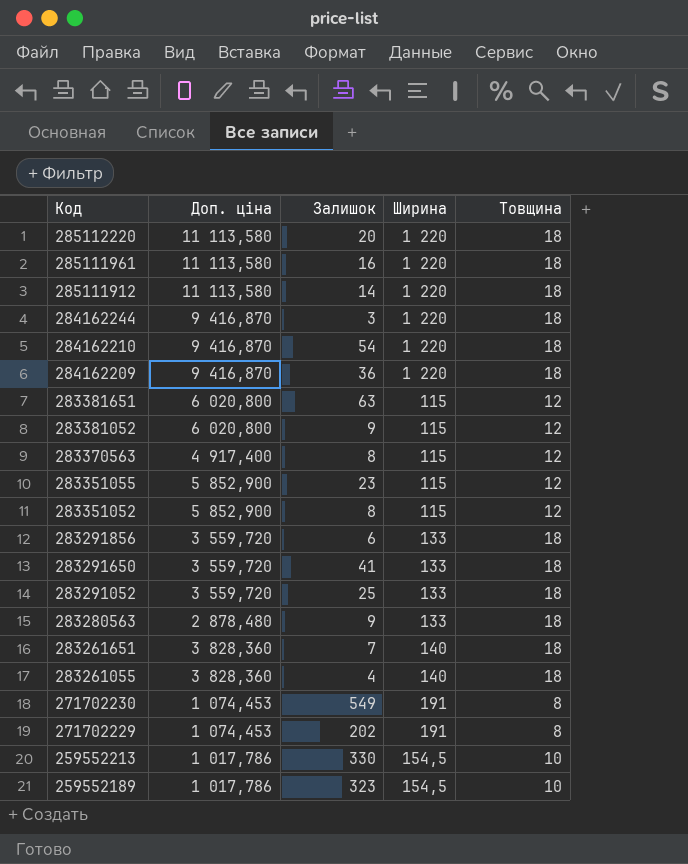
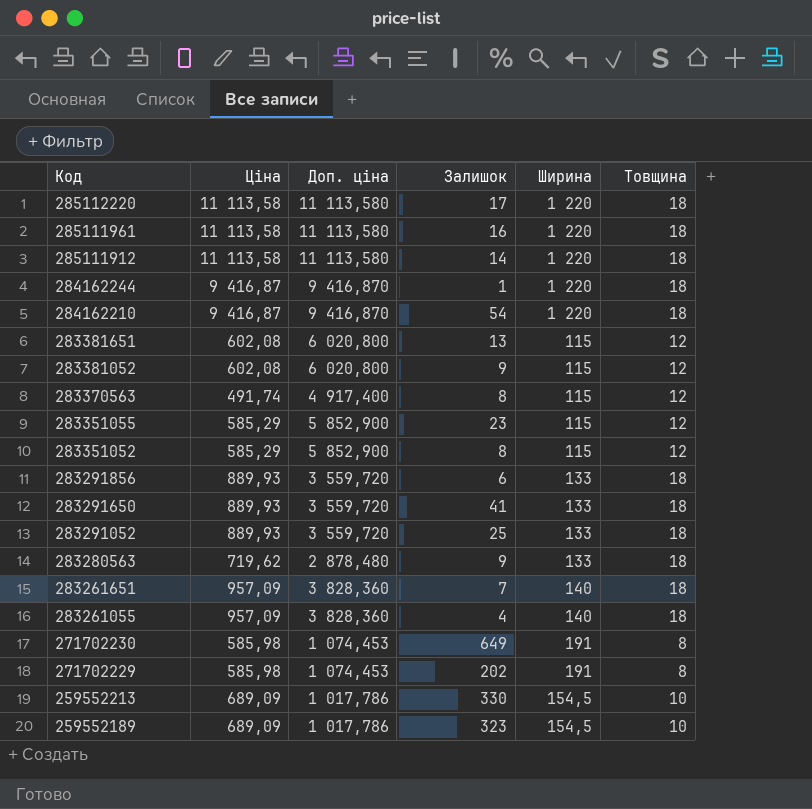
column Ціна | position: none -> 2
row 284162209: 9 416,870 | 36 | 1 220 | 18 -> none
285112220 | Залишок: 20 -> 17
284162244 | Залишок: 3 -> 1
283381651 | Залишок: 63 -> 13
271702230 | Залишок: 549 -> 649

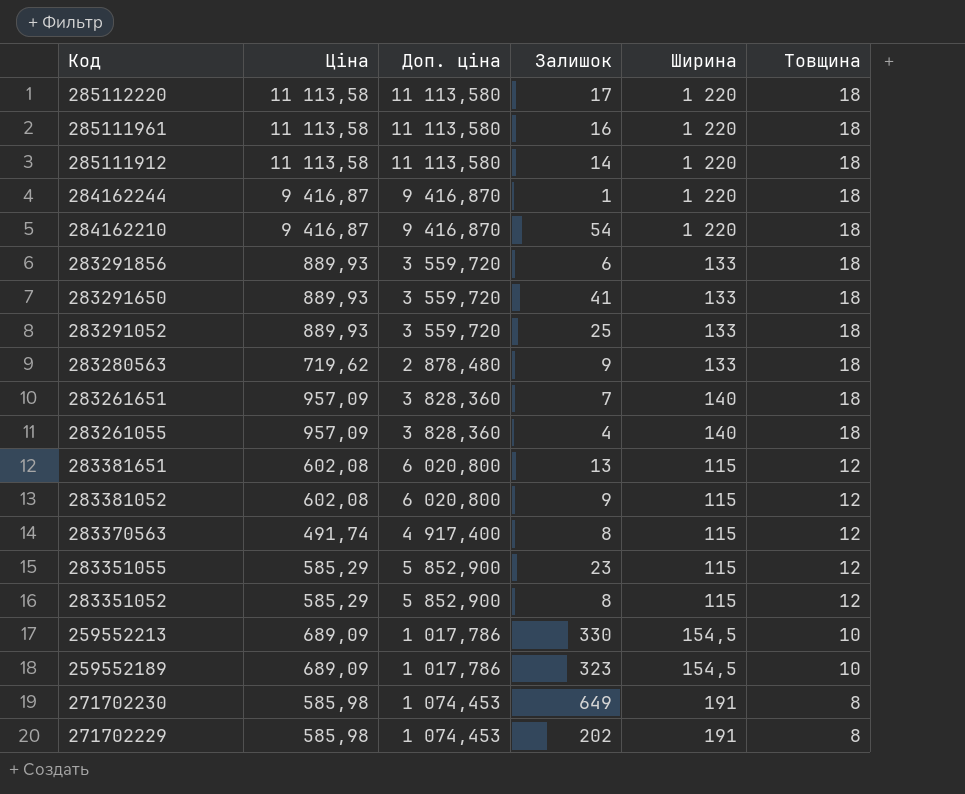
row order: Код descending -> Товщина descending

